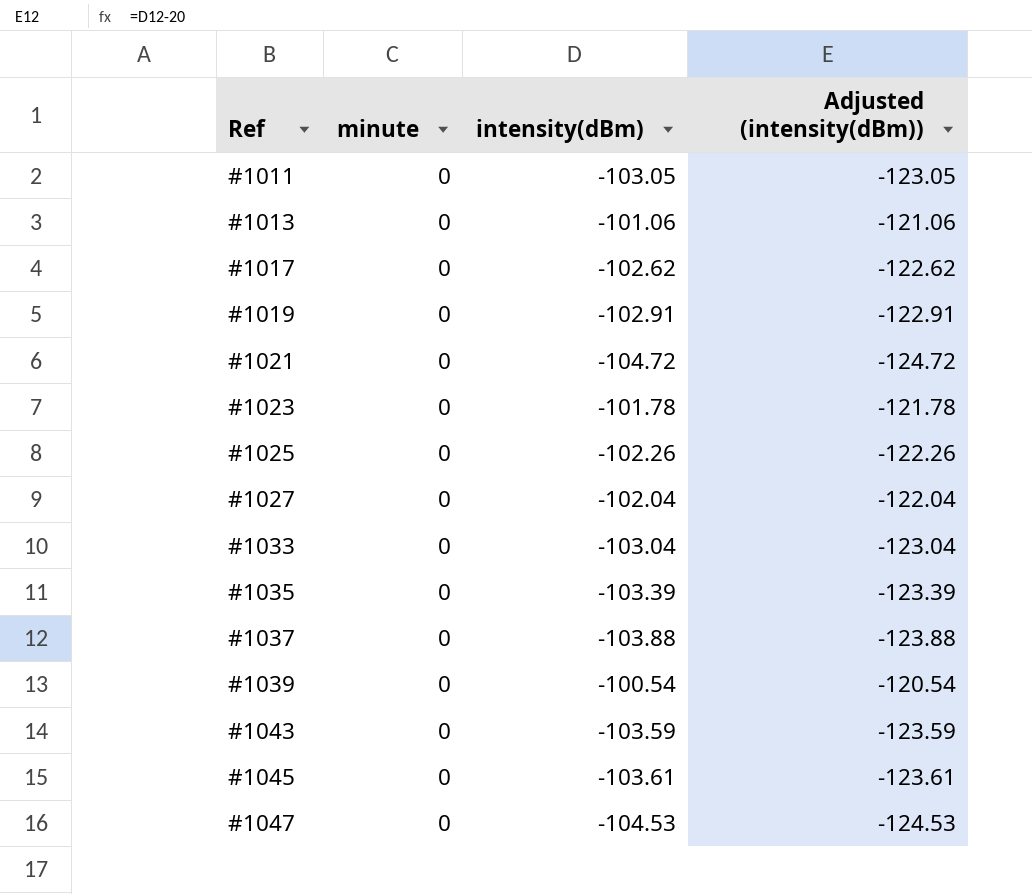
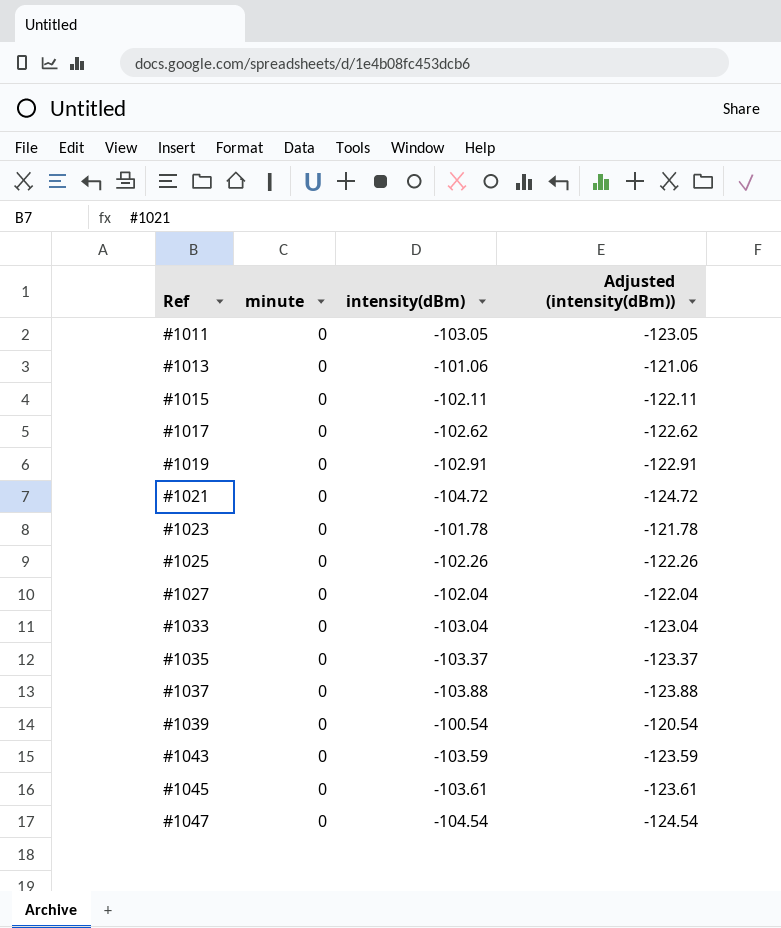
row #1015: none -> 0 | -102.11 | -122.11
#1035 | intensity(dBm): -103.39 -> -103.37
#1035 | Adjusted (intensity(dBm)): -123.39 -> -123.37
#1047 | intensity(dBm): -104.53 -> -104.54
#1047 | Adjusted (intensity(dBm)): -124.53 -> -124.54

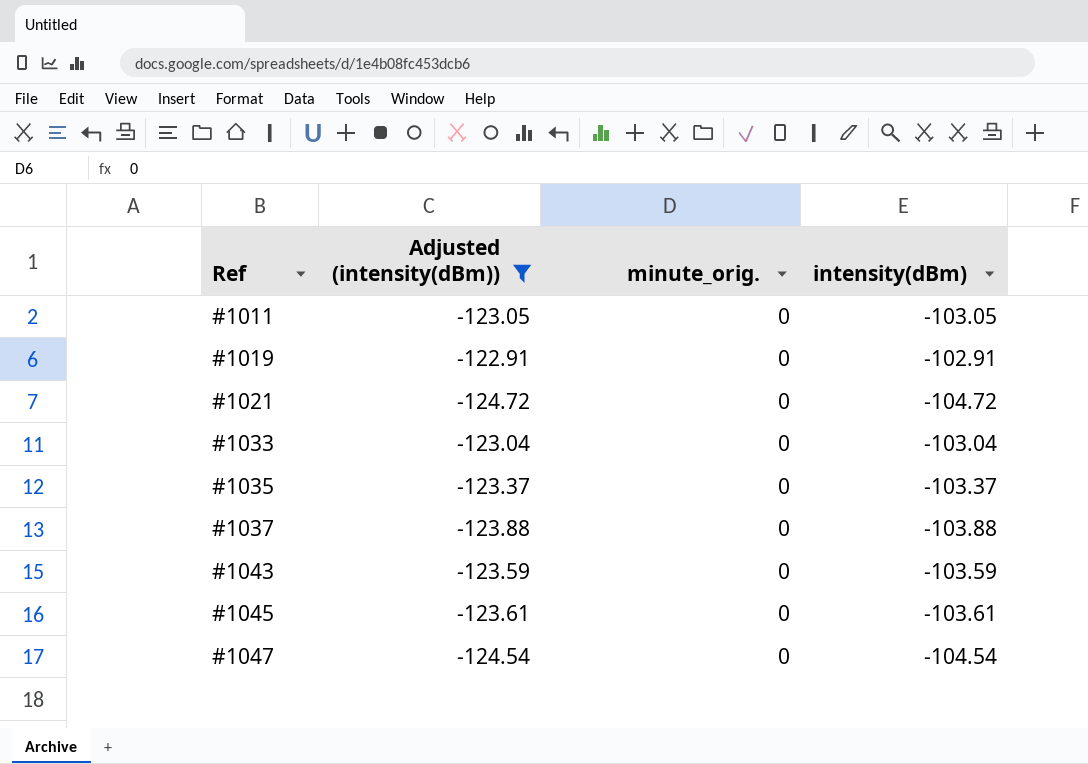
filter: none -> Adjusted (intensity(dBm)) <= -122.91
column Adjusted (intensity(dBm)) | position: 4 -> 2
column name: minute -> minute_orig.

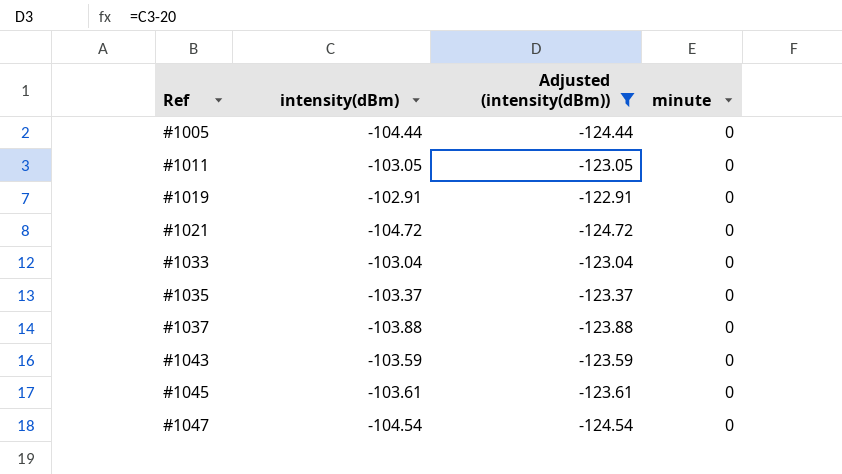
column intensity(dBm) | position: 4 -> 2
column name: minute_orig. -> minute
row #1005: none -> -104.44 | -124.44 | 0

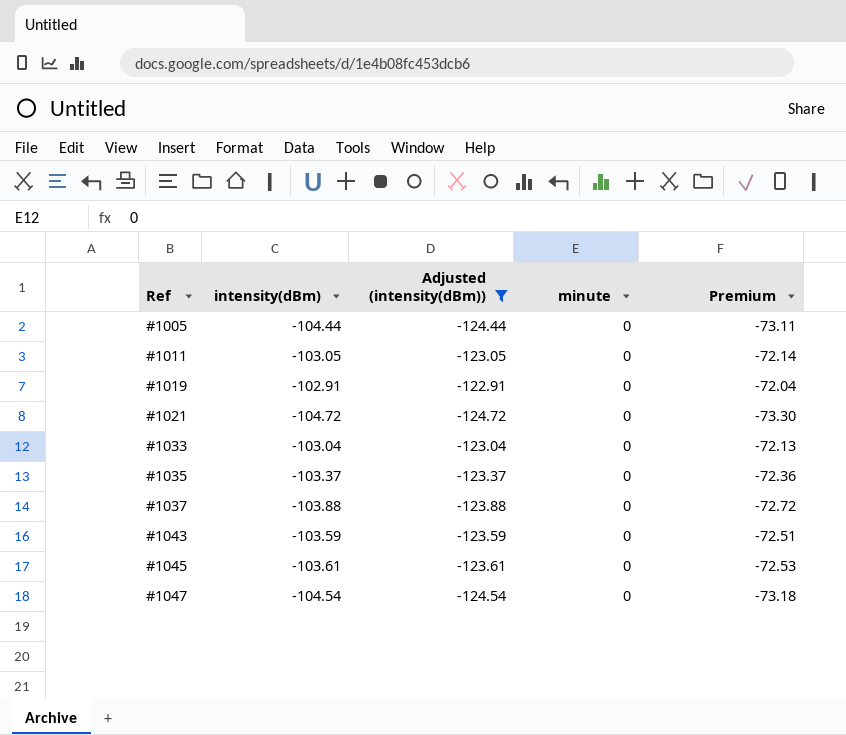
column Premium | formula: none -> [intensity(dBm)] * 0.7

